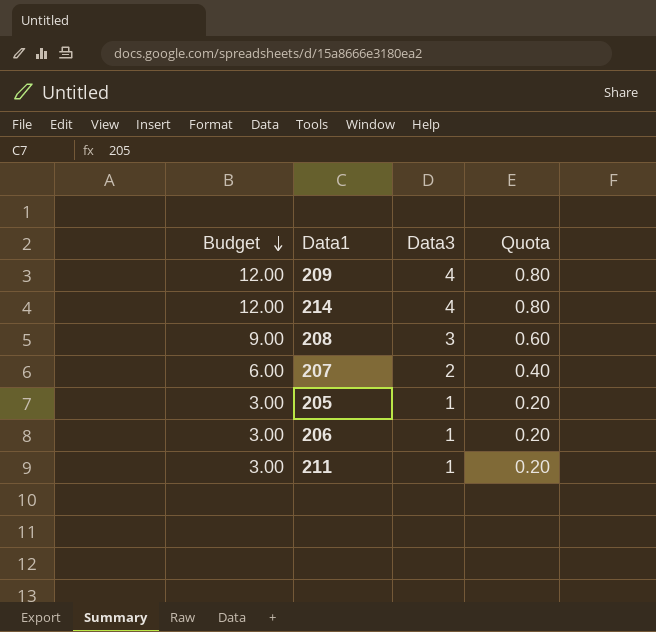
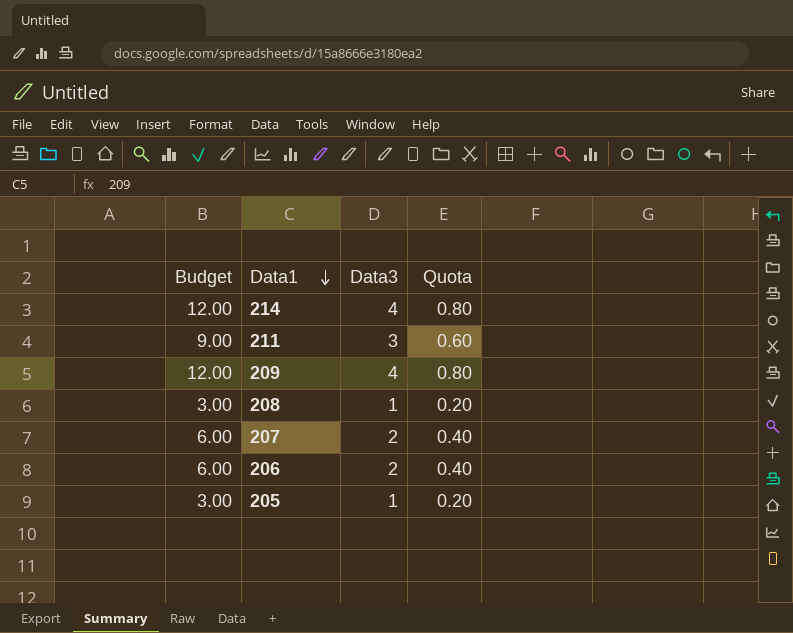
row order: Budget descending -> Data1 descending
211 | Budget: 3.00 -> 9.00
211 | Data3: 1 -> 3
211 | Quota: 0.20 -> 0.60
208 | Budget: 9.00 -> 3.00
208 | Data3: 3 -> 1
208 | Quota: 0.60 -> 0.20
206 | Budget: 3.00 -> 6.00
206 | Data3: 1 -> 2
206 | Quota: 0.20 -> 0.40

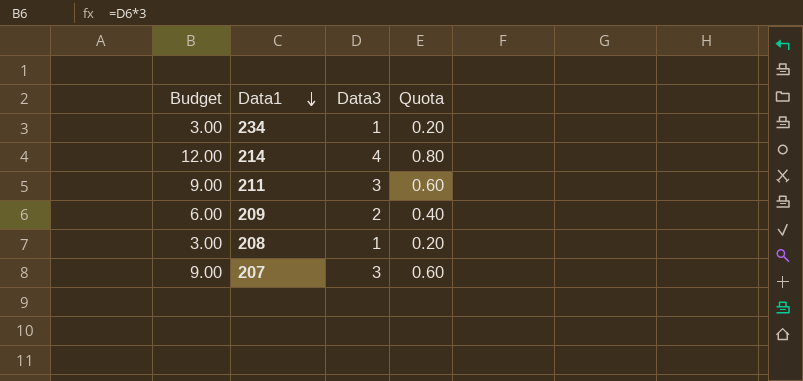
row 206: 6.00 | 2 | 0.40 -> none
row 205: 3.00 | 1 | 0.20 -> none
row 234: none -> 3.00 | 1 | 0.20
209 | Budget: 12.00 -> 6.00
209 | Data3: 4 -> 2
209 | Quota: 0.80 -> 0.40
207 | Budget: 6.00 -> 9.00
207 | Data3: 2 -> 3
207 | Quota: 0.40 -> 0.60

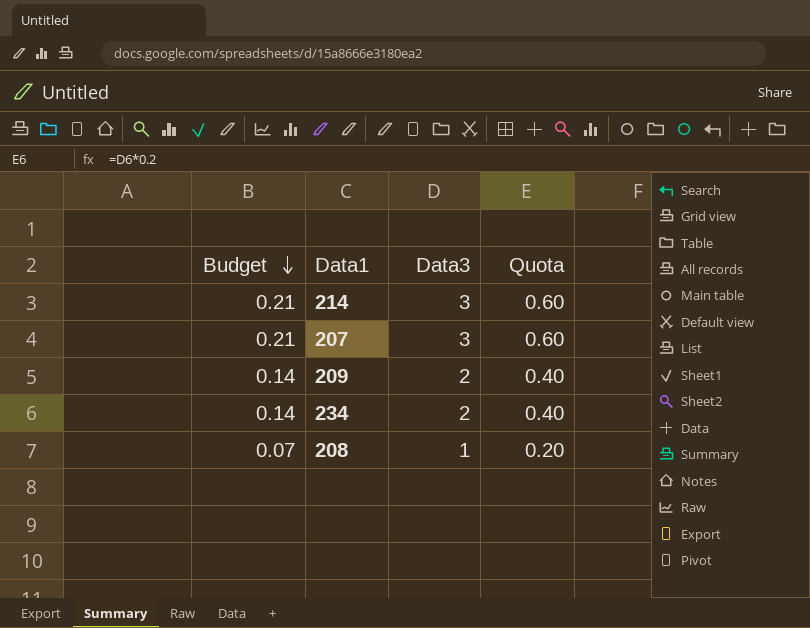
row order: Data1 descending -> Budget descending
column Budget | formula: [Data3] * 3 -> [Data3] * 0.07
row 211: 9.00 | 3 | 0.60 -> none
214 | Data3: 4 -> 3
214 | Quota: 0.80 -> 0.60
234 | Data3: 1 -> 2
234 | Quota: 0.20 -> 0.40

